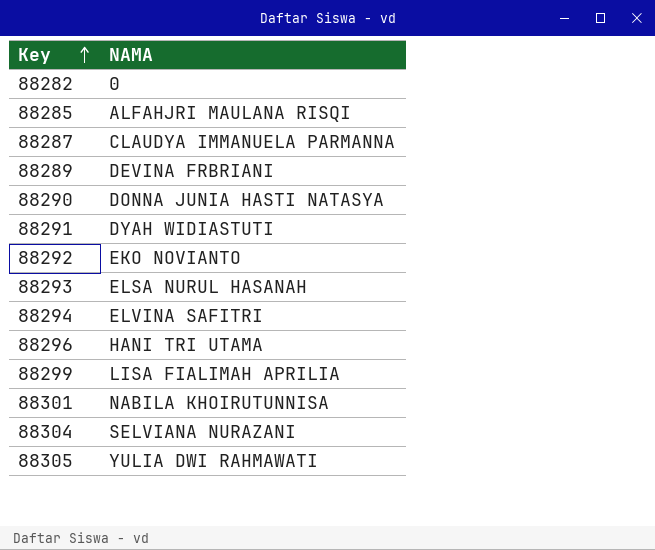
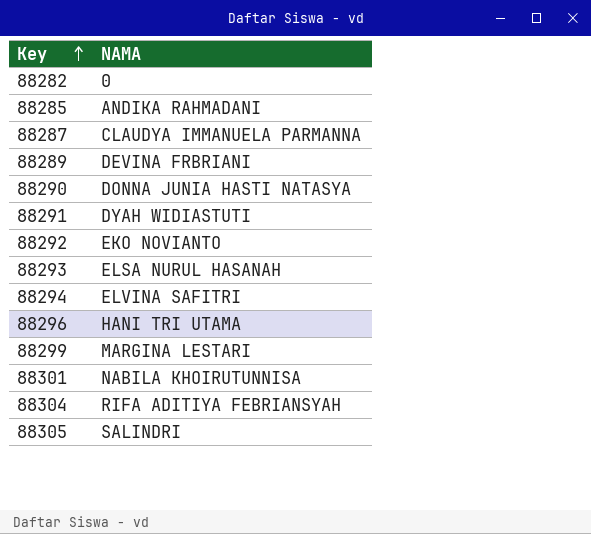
88285 | NAMA: ALFAHJRI MAULANA RISQI -> ANDIKA RAHMADANI
88299 | NAMA: LISA FIALIMAH APRILIA -> MARGINA LESTARI
88304 | NAMA: SELVIANA NURAZANI -> RIFA ADITIYA FEBRIANSYAH
88305 | NAMA: YULIA DWI RAHMAWATI -> SALINDRI

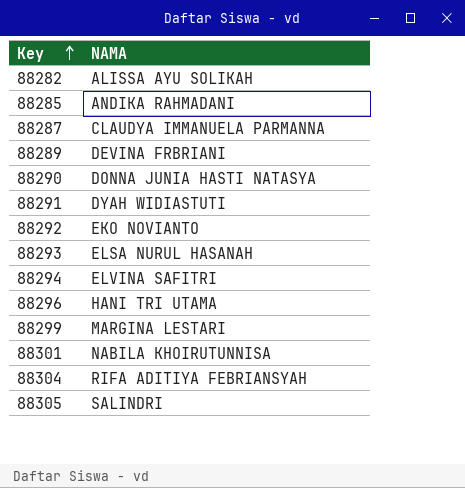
88282 | NAMA: 0 -> ALISSA AYU SOLIKAH

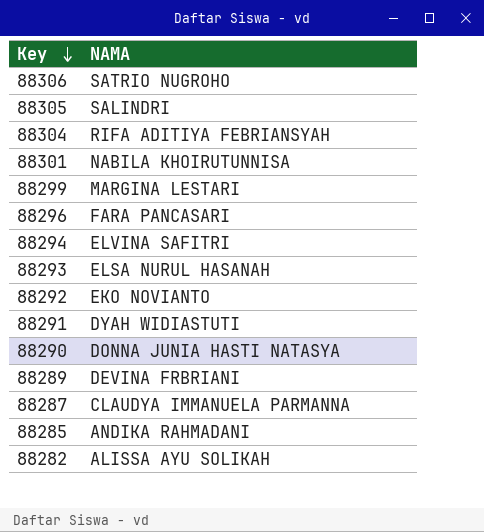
row order: Key ascending -> Key descending
row 88306: none -> SATRIO NUGROHO
88296 | NAMA: HANI TRI UTAMA -> FARA PANCASARI

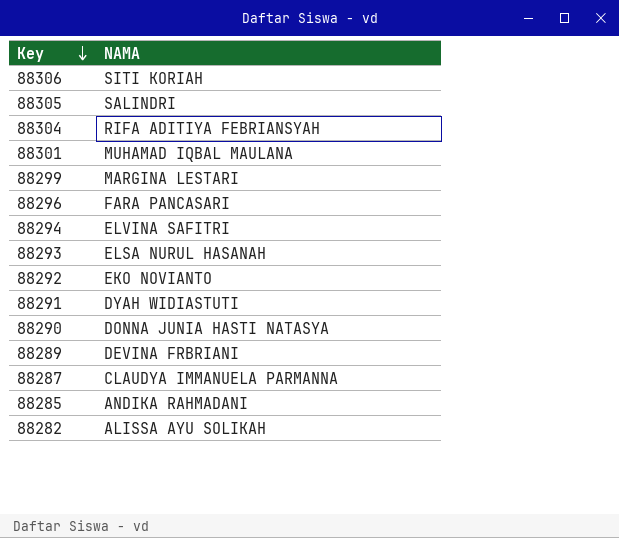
88306 | NAMA: SATRIO NUGROHO -> SITI KORIAH
88301 | NAMA: NABILA KHOIRUTUNNISA -> MUHAMAD IQBAL MAULANA

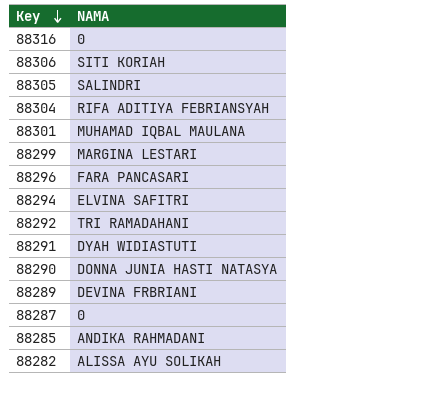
row 88293: ELSA NURUL HASANAH -> none
row 88316: none -> 0
88292 | NAMA: EKO NOVIANTO -> TRI RAMADAHANI
88287 | NAMA: CLAUDYA IMMANUELA PARMANNA -> 0

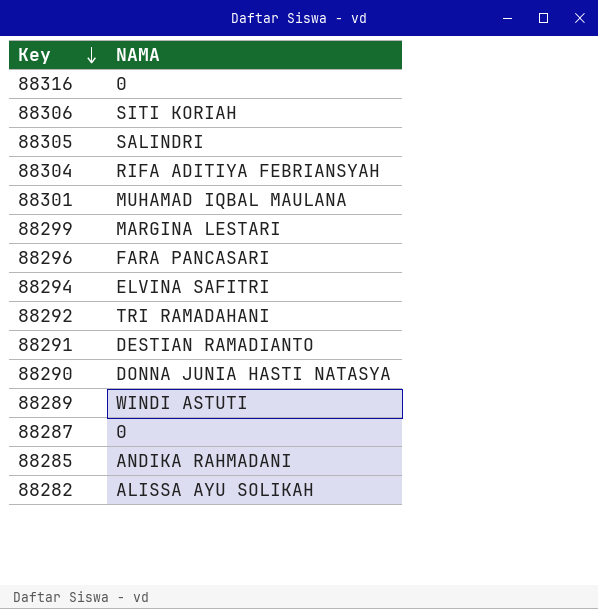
88291 | NAMA: DYAH WIDIASTUTI -> DESTIAN RAMADIANTO
88289 | NAMA: DEVINA FRBRIANI -> WINDI ASTUTI

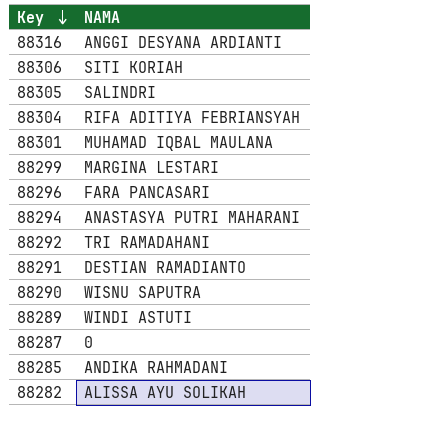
88316 | NAMA: 0 -> ANGGI DESYANA ARDIANTI
88294 | NAMA: ELVINA SAFITRI -> ANASTASYA PUTRI MAHARANI
88290 | NAMA: DONNA JUNIA HASTI NATASYA -> WISNU SAPUTRA

